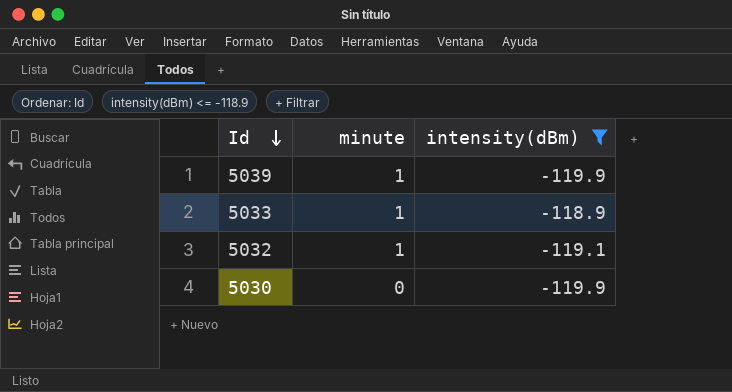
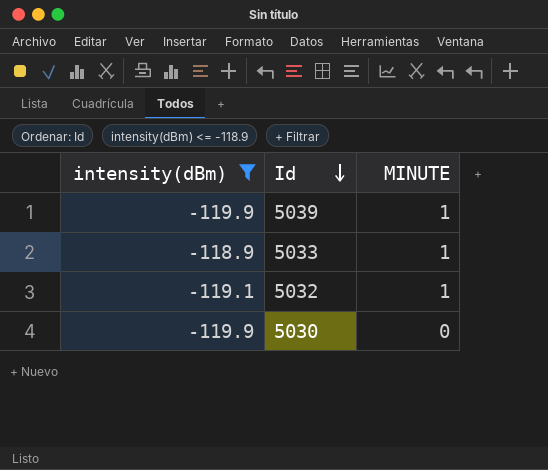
column intensity(dBm) | position: 3 -> 1
column name: minute -> MINUTE

